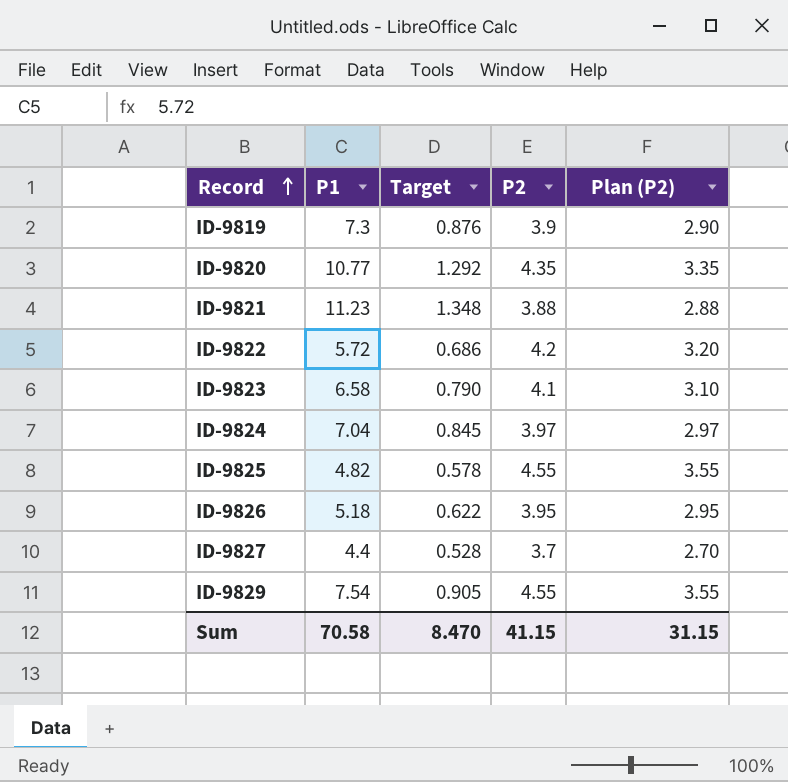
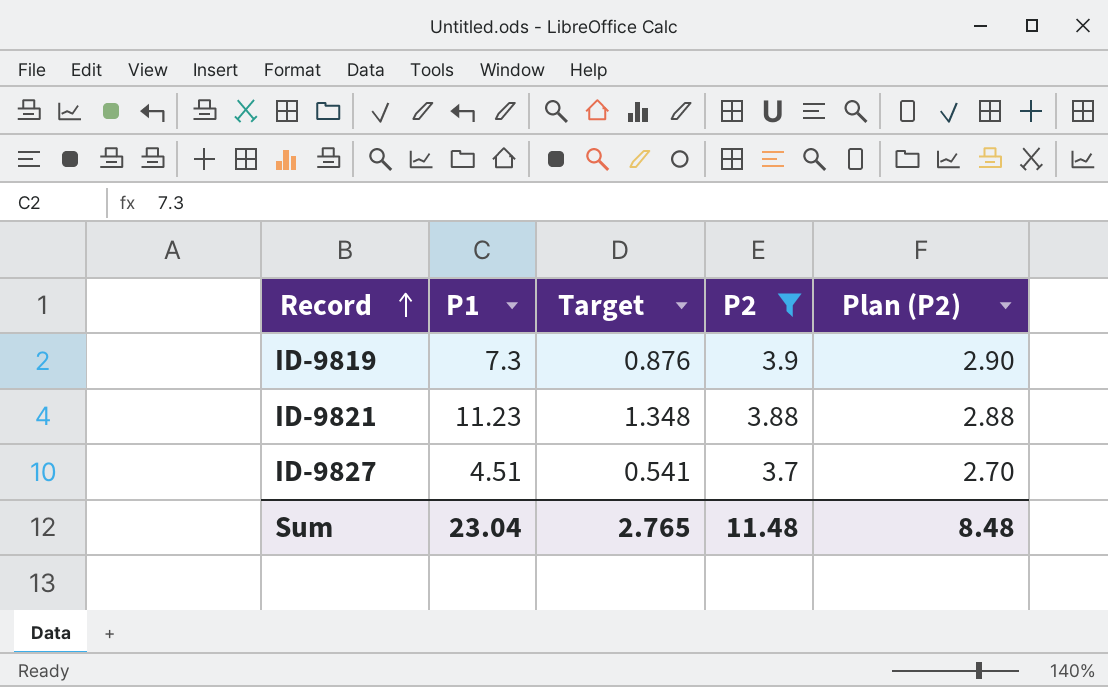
filter: none -> P2 <= 3.9
ID-9827 | P1: 4.4 -> 4.51
ID-9827 | Target: 0.528 -> 0.541
Sum | P1: 70.58 -> 23.04
Sum | Target: 8.470 -> 2.765
Sum | P2: 41.15 -> 11.48
Sum | Plan (P2): 31.15 -> 8.48

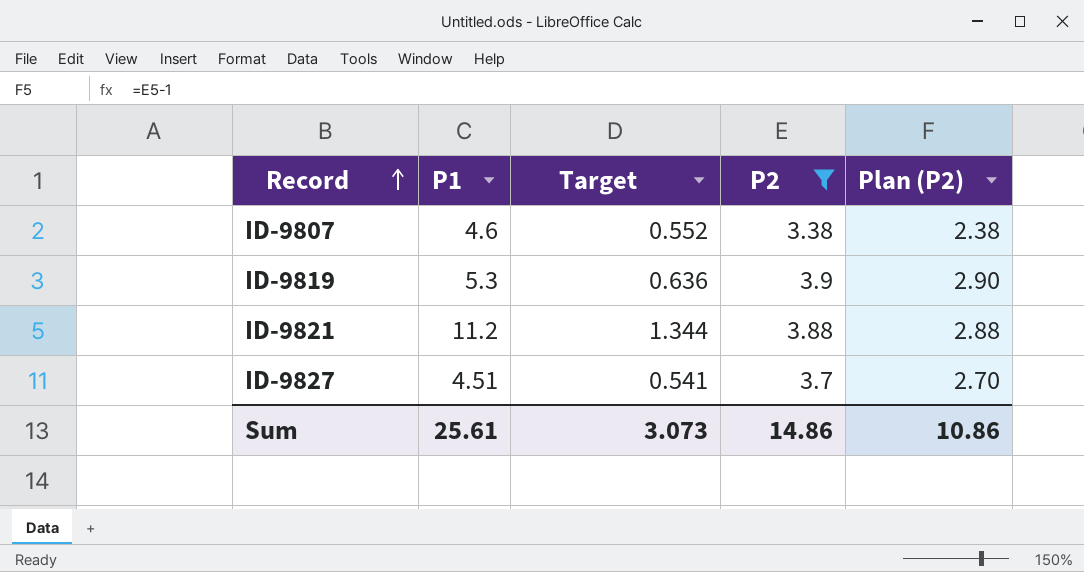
row ID-9807: none -> 4.6 | 0.552 | 3.38 | 2.38
ID-9819 | P1: 7.3 -> 5.3
ID-9819 | Target: 0.876 -> 0.636
ID-9821 | P1: 11.23 -> 11.2
ID-9821 | Target: 1.348 -> 1.344
Sum | P1: 23.04 -> 25.61
Sum | Target: 2.765 -> 3.073
Sum | P2: 11.48 -> 14.86
Sum | Plan (P2): 8.48 -> 10.86

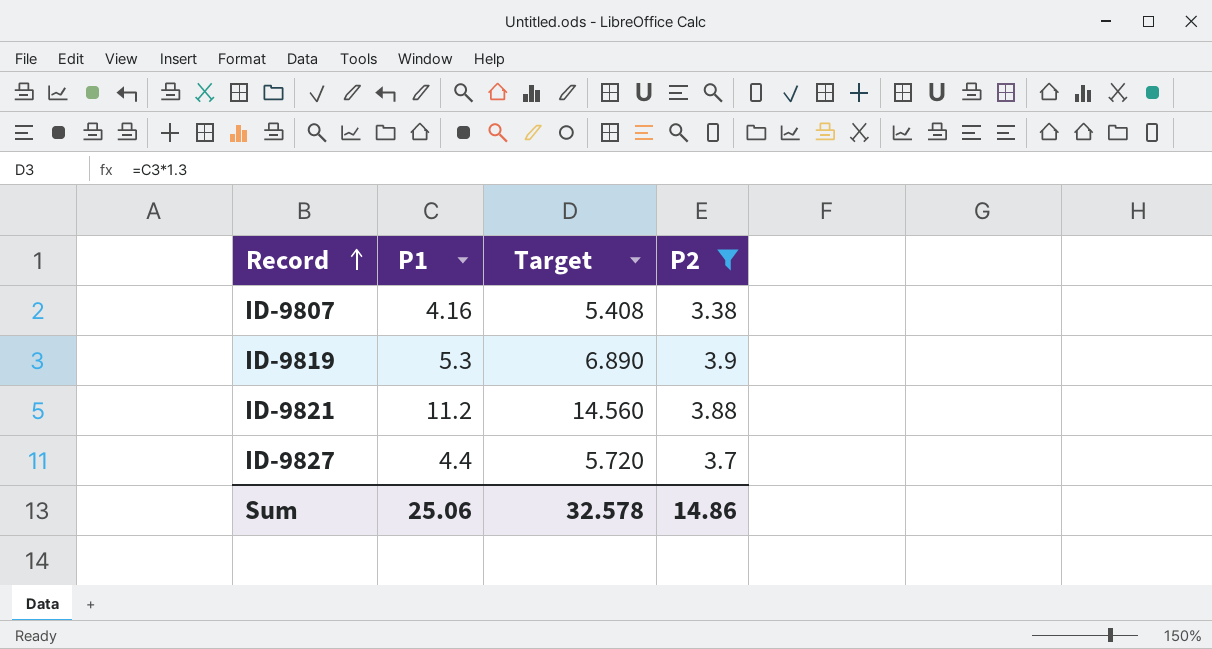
column Plan (P2) | formula: [P2] - 1 -> none
column Target | formula: [P1] * 0.12 -> [P1] * 1.3
ID-9807 | P1: 4.6 -> 4.16
ID-9827 | P1: 4.51 -> 4.4
Sum | P1: 25.61 -> 25.06
Sum | Target: 3.073 -> 32.578

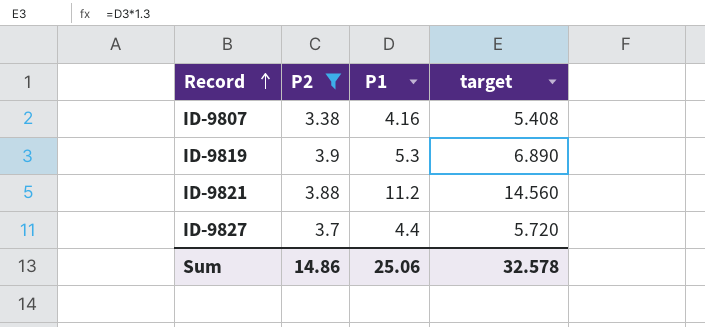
column P2 | position: 4 -> 2
column name: Target -> target

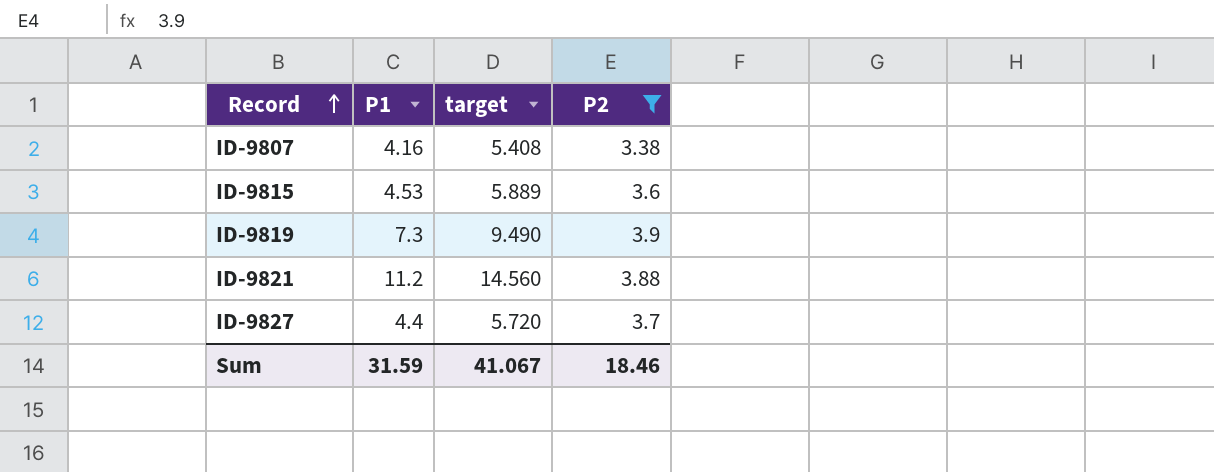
column P2 | position: 2 -> 4
row ID-9815: none -> 4.53 | 5.889 | 3.6
ID-9819 | P1: 5.3 -> 7.3
ID-9819 | target: 6.890 -> 9.490
Sum | P1: 25.06 -> 31.59
Sum | target: 32.578 -> 41.067
Sum | P2: 14.86 -> 18.46

